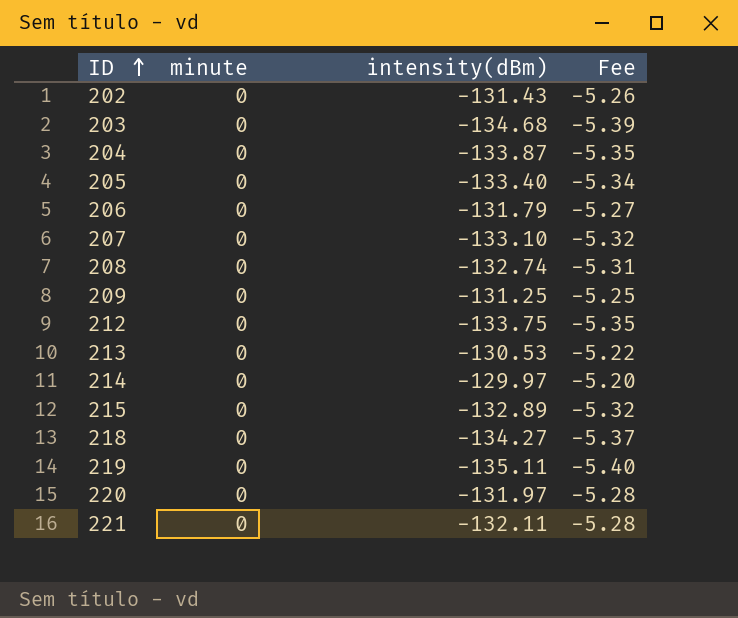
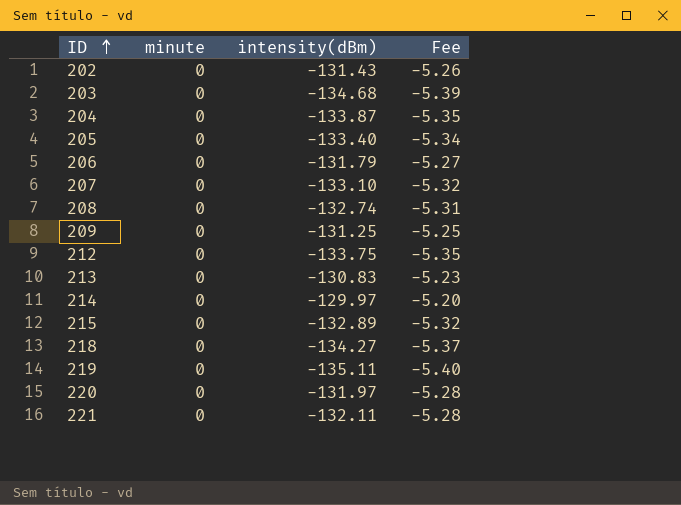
213 | intensity(dBm): -130.53 -> -130.83
213 | Fee: -5.22 -> -5.23

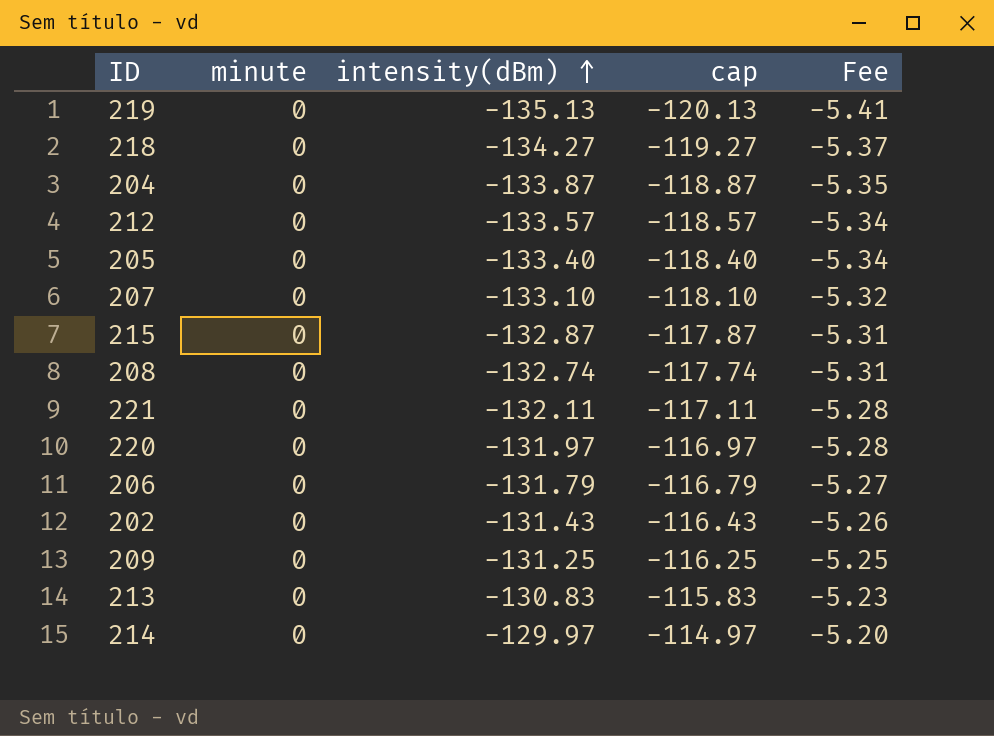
row order: ID ascending -> intensity(dBm) ascending
column cap | formula: none -> [intensity(dBm)] + 15
row 203: 0 | -134.68 | -5.39 -> none
219 | intensity(dBm): -135.11 -> -135.13
219 | Fee: -5.40 -> -5.41
212 | intensity(dBm): -133.75 -> -133.57
212 | Fee: -5.35 -> -5.34
215 | intensity(dBm): -132.89 -> -132.87
215 | Fee: -5.32 -> -5.31

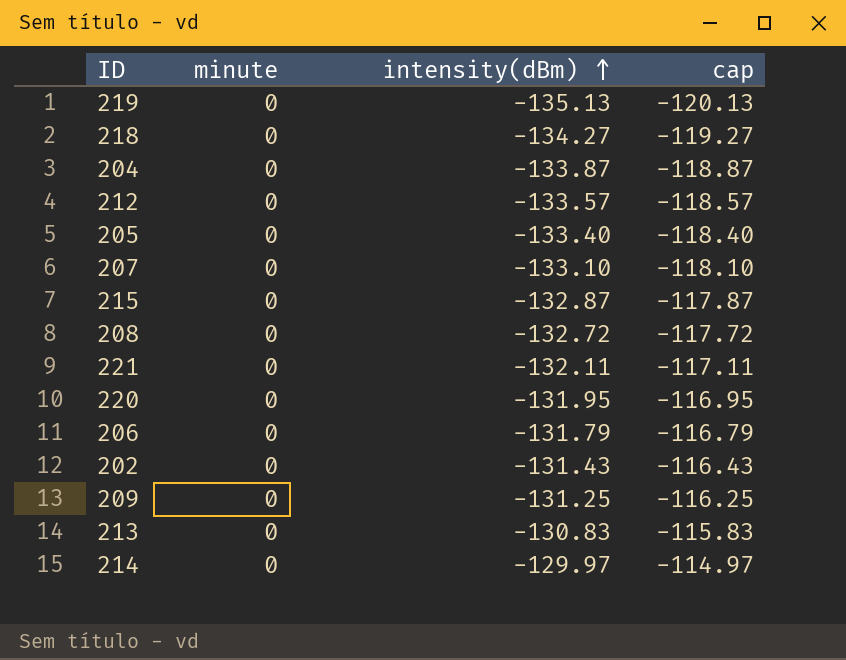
column Fee | formula: [intensity(dBm)] * 0.04 -> none
208 | intensity(dBm): -132.74 -> -132.72
208 | cap: -117.74 -> -117.72
220 | intensity(dBm): -131.97 -> -131.95
220 | cap: -116.97 -> -116.95

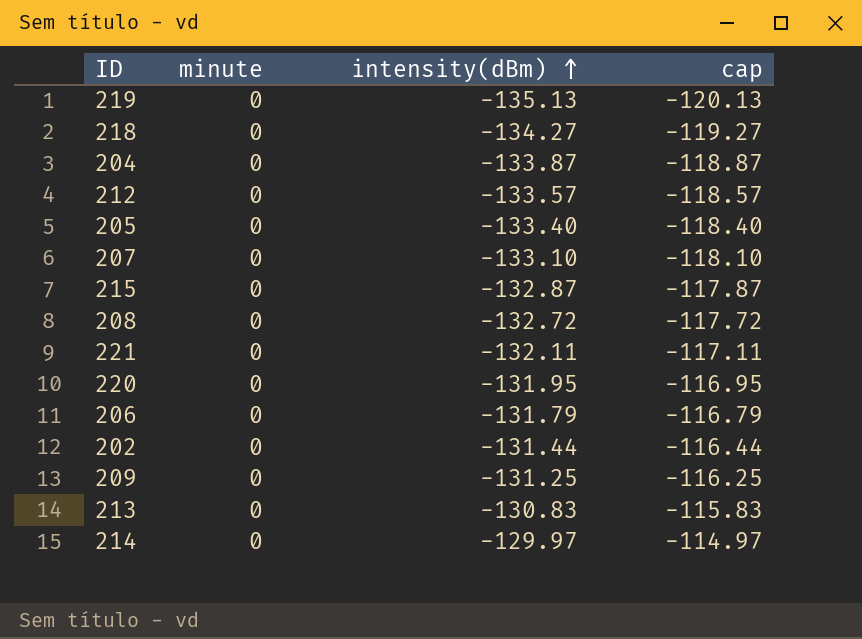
202 | intensity(dBm): -131.43 -> -131.44
202 | cap: -116.43 -> -116.44

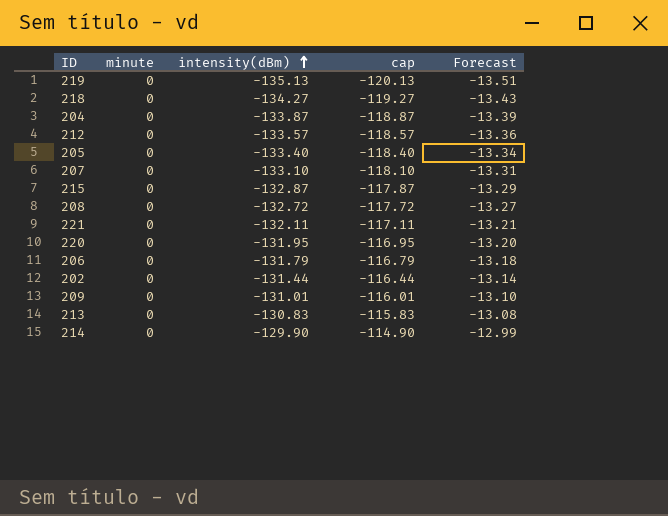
column Forecast | formula: none -> [intensity(dBm)] * 0.1
209 | intensity(dBm): -131.25 -> -131.01
209 | cap: -116.25 -> -116.01
214 | intensity(dBm): -129.97 -> -129.90
214 | cap: -114.97 -> -114.90

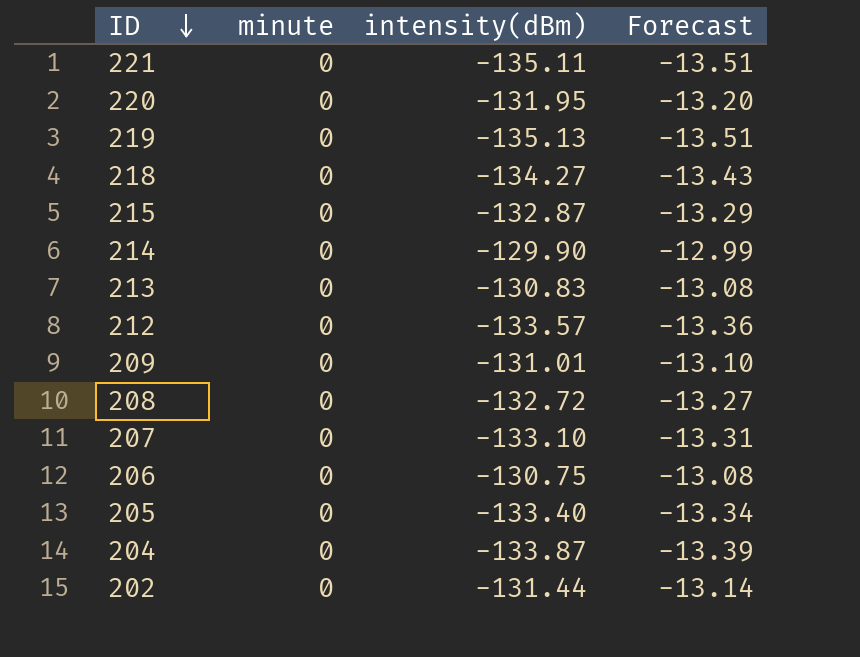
row order: intensity(dBm) ascending -> ID descending
column cap | formula: [intensity(dBm)] + 15 -> none
221 | intensity(dBm): -132.11 -> -135.11
221 | Forecast: -13.21 -> -13.51
206 | intensity(dBm): -131.79 -> -130.75
206 | Forecast: -13.18 -> -13.08

